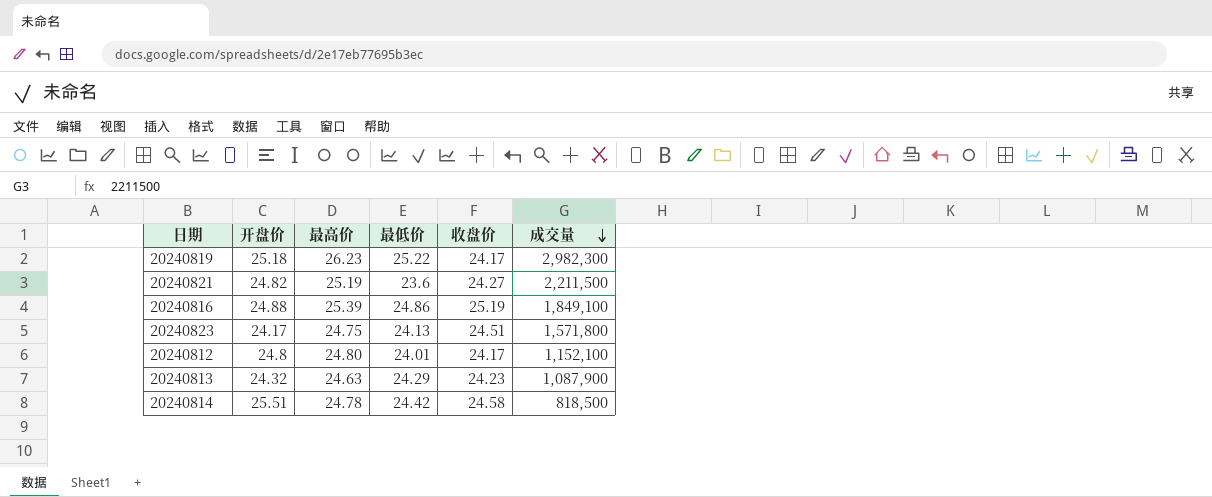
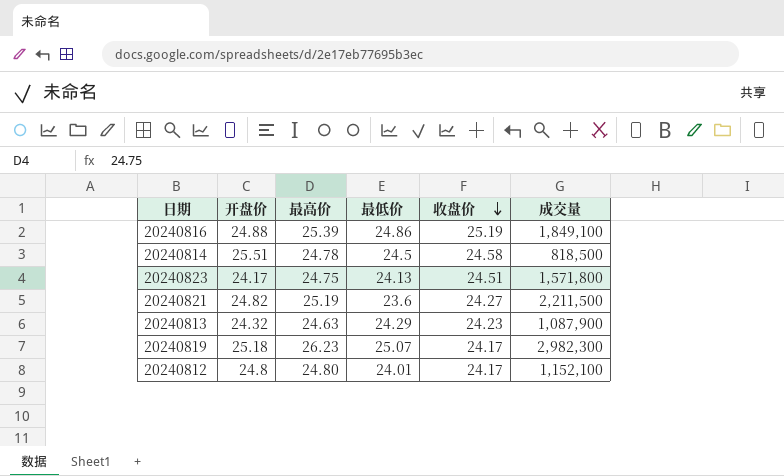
row order: 成交量 descending -> 收盘价 descending
20240814 | 最低价: 24.42 -> 24.5
20240819 | 最低价: 25.22 -> 25.07

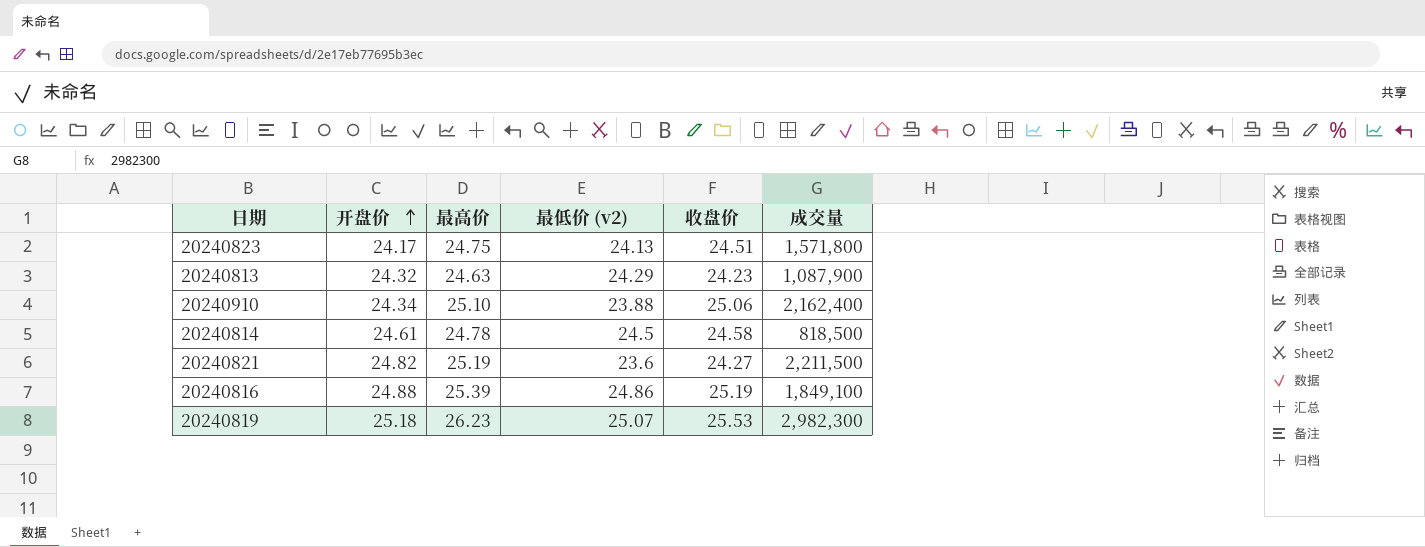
row order: 收盘价 descending -> 开盘价 ascending
column name: 最低价 -> 最低价 (v2)
row 20240812: 24.8 | 24.80 | 24.01 | 24.17 | 1,152,100 -> none
row 20240910: none -> 24.34 | 25.10 | 23.88 | 25.06 | 2,162,400
20240814 | 开盘价: 25.51 -> 24.61
20240819 | 收盘价: 24.17 -> 25.53

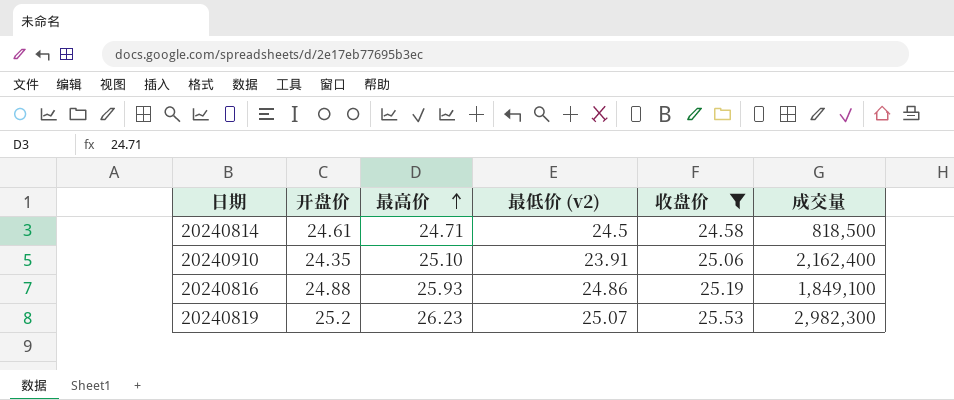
filter: none -> 收盘价 >= 24.58
row order: 开盘价 ascending -> 最高价 ascending
20240814 | 最高价: 24.78 -> 24.71
20240910 | 开盘价: 24.34 -> 24.35
20240910 | 最低价 (v2): 23.88 -> 23.91
20240816 | 最高价: 25.39 -> 25.93
20240819 | 开盘价: 25.18 -> 25.2

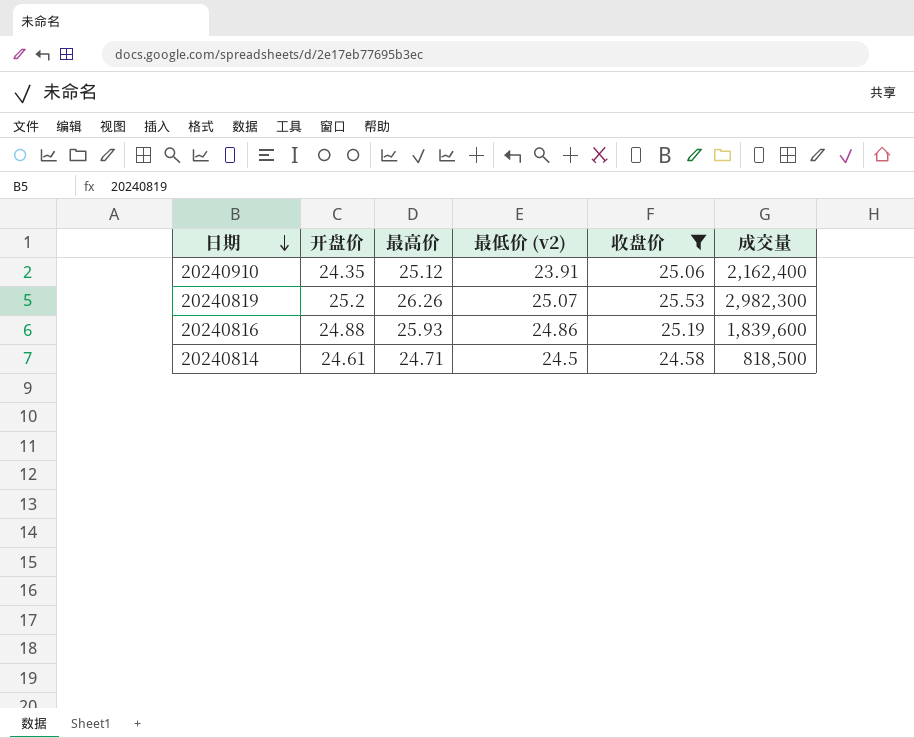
row order: 最高价 ascending -> 日期 descending
20240910 | 最高价: 25.10 -> 25.12
20240819 | 最高价: 26.23 -> 26.26
20240816 | 成交量: 1,849,100 -> 1,839,600

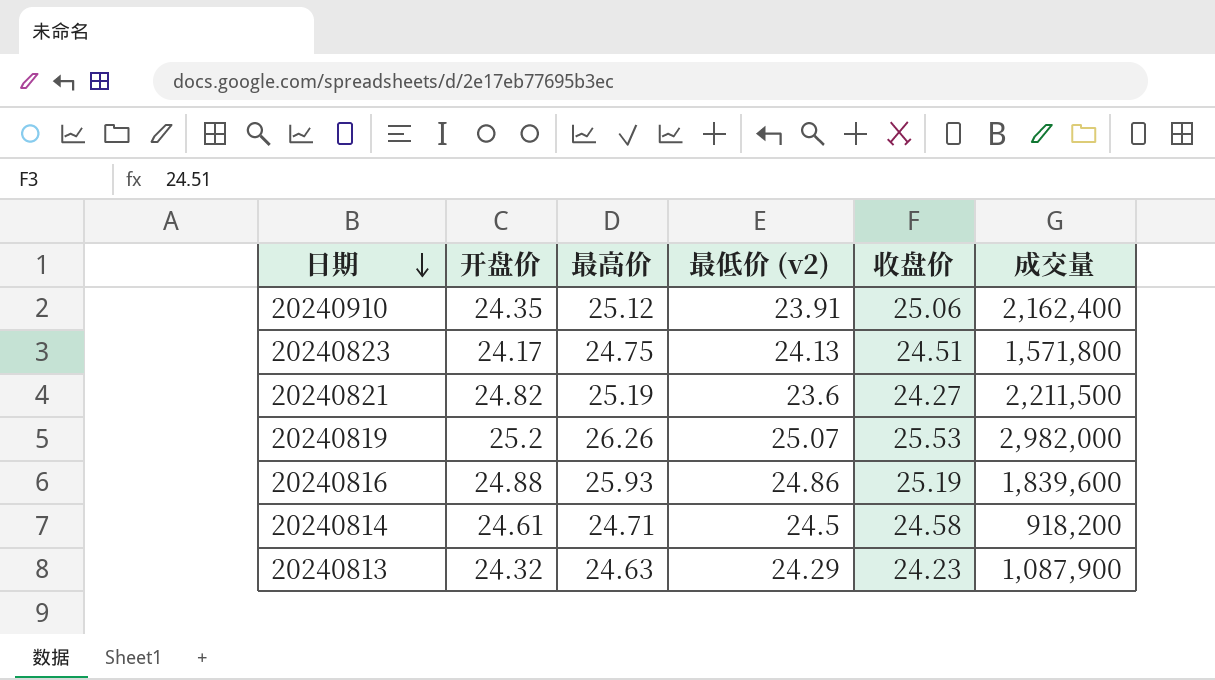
filter: 收盘价 >= 24.58 -> none
20240819 | 成交量: 2,982,300 -> 2,982,000
20240814 | 成交量: 818,500 -> 918,200

